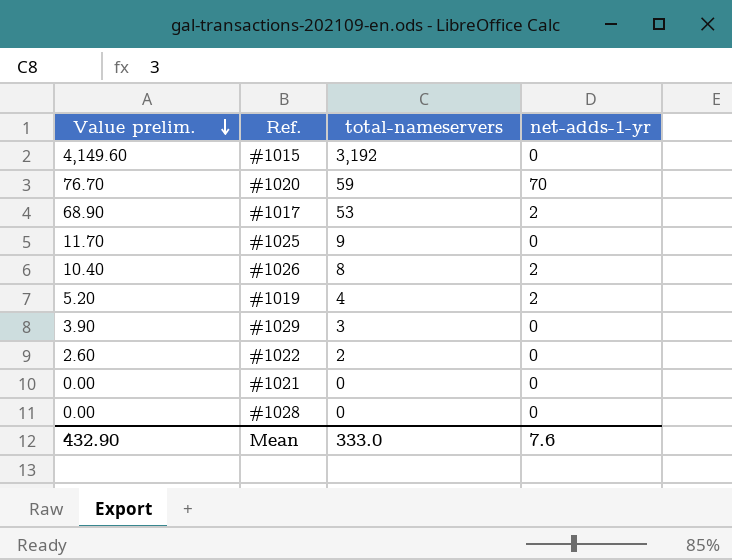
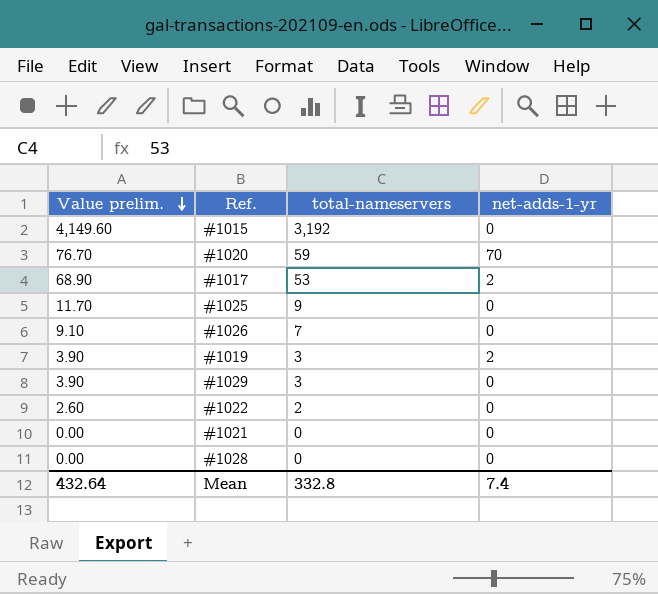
#1026 | Value prelim.: 10.40 -> 9.10
#1026 | total-nameservers: 8 -> 7
#1026 | net-adds-1-yr: 2 -> 0
#1019 | Value prelim.: 5.20 -> 3.90
#1019 | total-nameservers: 4 -> 3
Mean | Value prelim.: 432.90 -> 432.64
Mean | total-nameservers: 333.0 -> 332.8
Mean | net-adds-1-yr: 7.6 -> 7.4

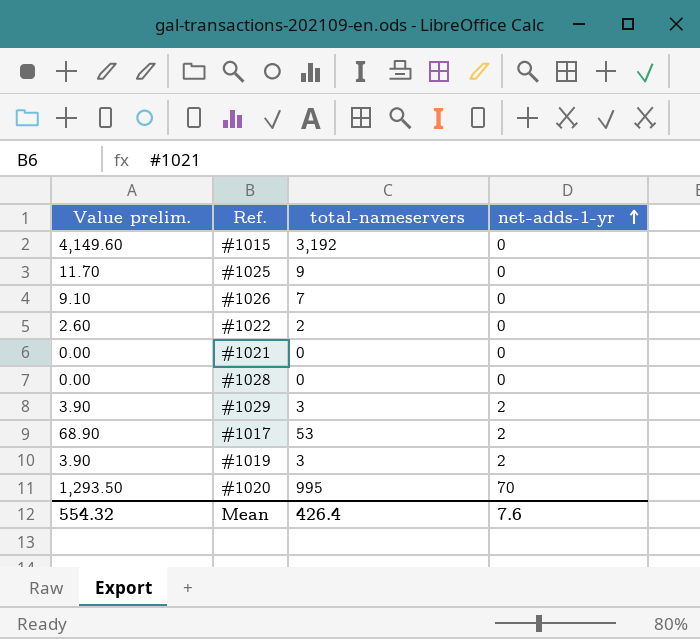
row order: Value prelim. descending -> net-adds-1-yr ascending
#1029 | net-adds-1-yr: 0 -> 2
#1020 | Value prelim.: 76.70 -> 1,293.50
#1020 | total-nameservers: 59 -> 995
Mean | Value prelim.: 432.64 -> 554.32
Mean | total-nameservers: 332.8 -> 426.4
Mean | net-adds-1-yr: 7.4 -> 7.6

